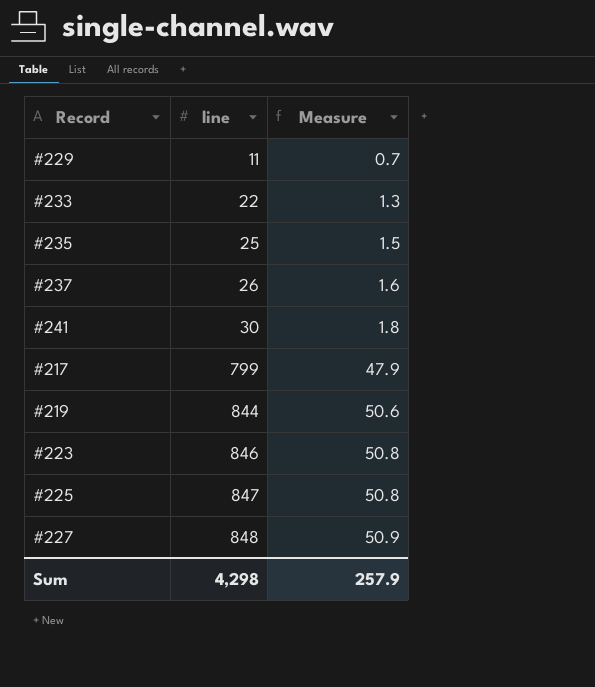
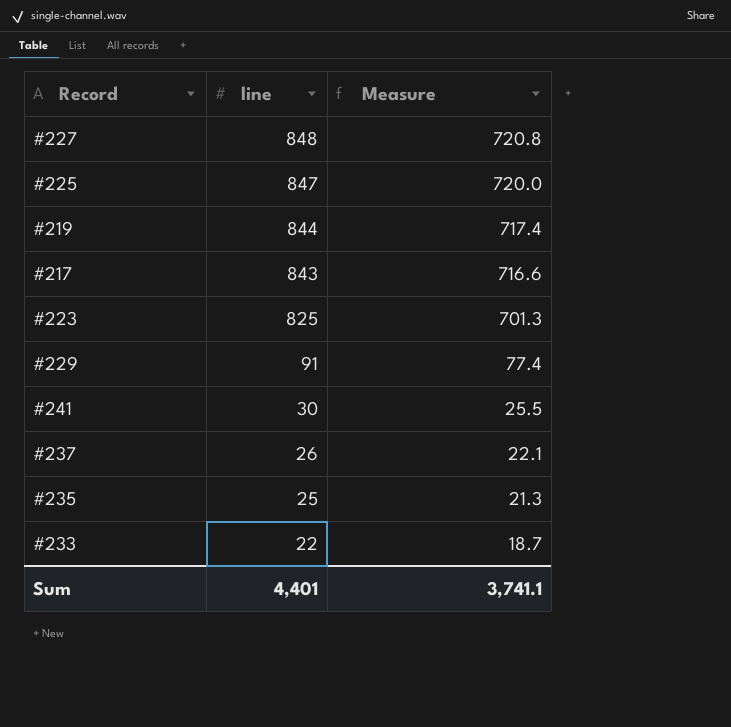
row order: line ascending -> line descending
column Measure | formula: [line] * 0.06 -> [line] * 0.85
#217 | line: 799 -> 843
#223 | line: 846 -> 825
#229 | line: 11 -> 91
Sum | line: 4,298 -> 4,401
Sum | Measure: 257.9 -> 3,741.1

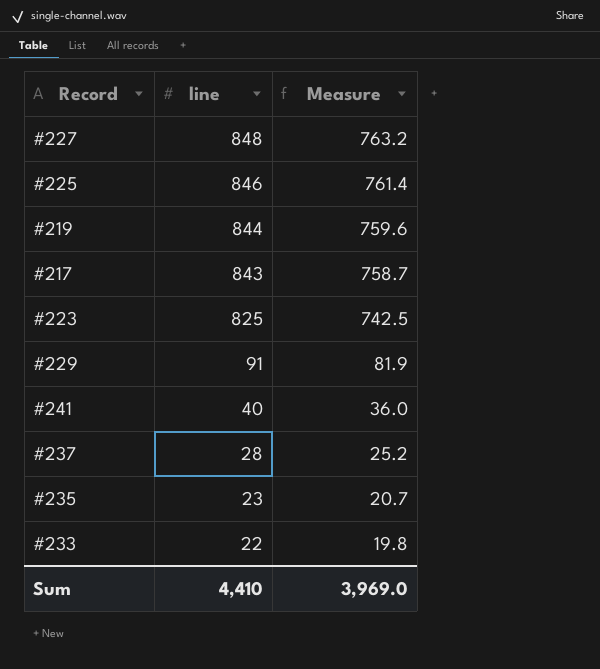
column Measure | formula: [line] * 0.85 -> [line] * 0.9
#225 | line: 847 -> 846
#241 | line: 30 -> 40
#237 | line: 26 -> 28
#235 | line: 25 -> 23
Sum | line: 4,401 -> 4,410
Sum | Measure: 3,741.1 -> 3,969.0

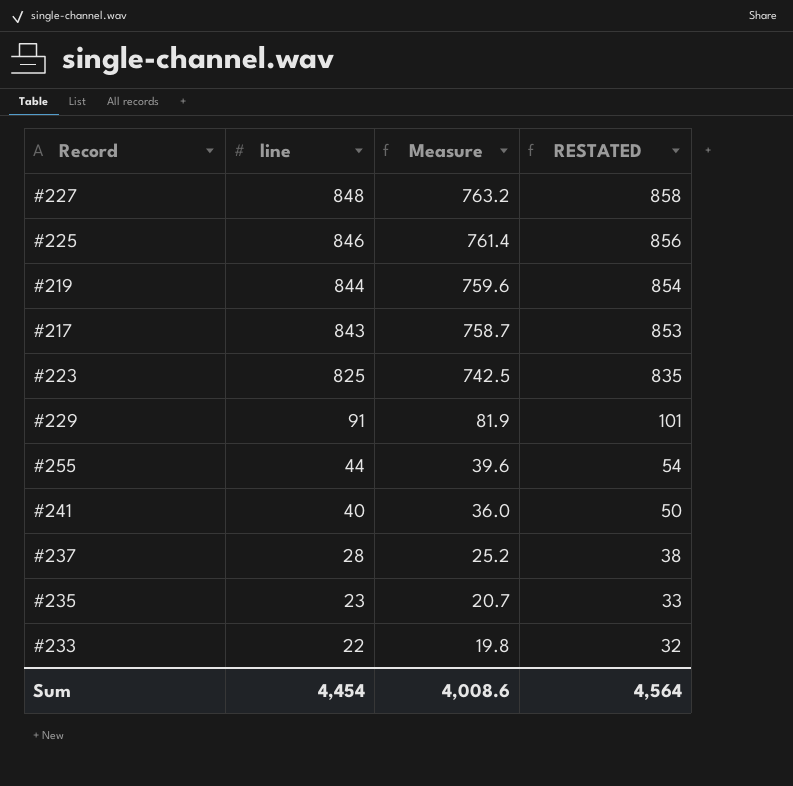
column RESTATED | formula: none -> [line] + 10
row #255: none -> 44 | 39.6 | 54
Sum | line: 4,410 -> 4,454
Sum | Measure: 3,969.0 -> 4,008.6

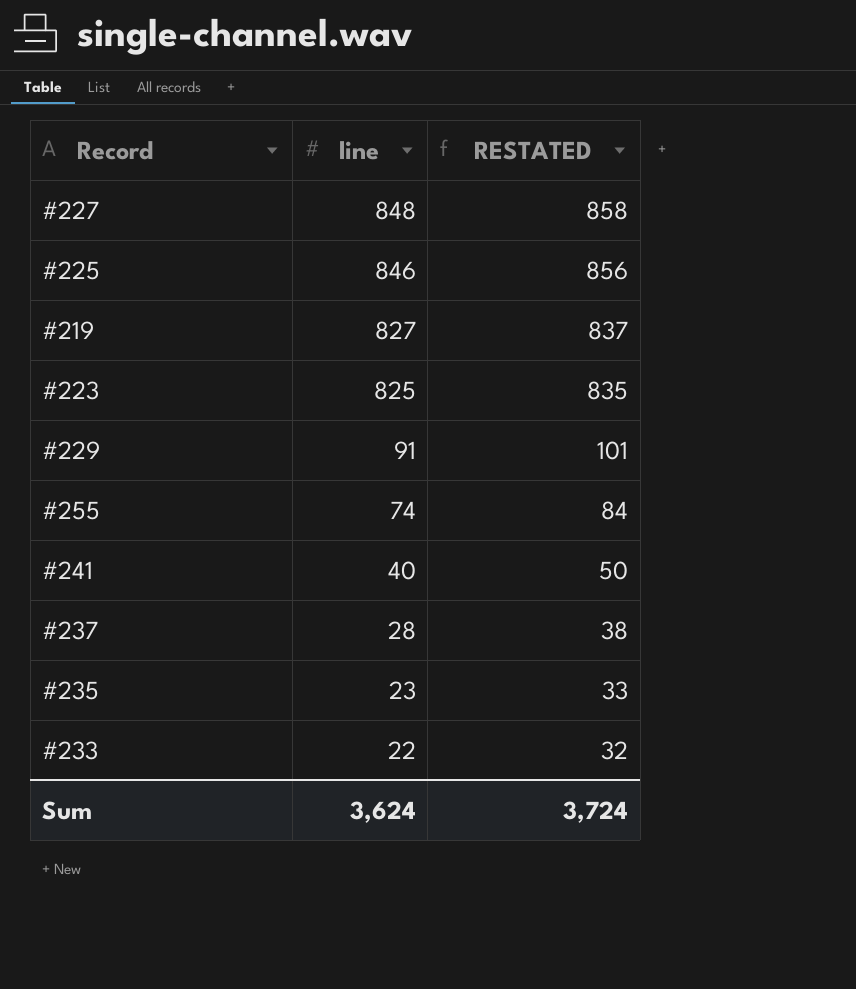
column Measure | formula: [line] * 0.9 -> none
row #217: 843 | 758.7 | 853 -> none
#219 | line: 844 -> 827
#219 | RESTATED: 854 -> 837
#255 | line: 44 -> 74
#255 | RESTATED: 54 -> 84
Sum | line: 4,454 -> 3,624
Sum | RESTATED: 4,564 -> 3,724

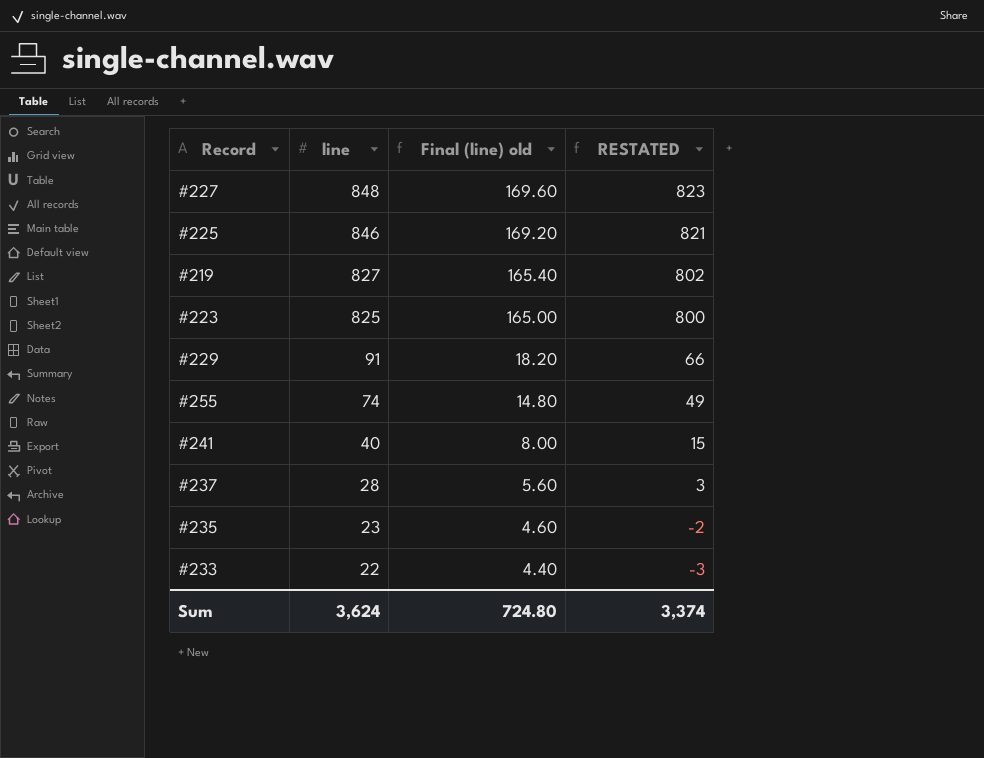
column Final (line) old | formula: none -> [line] * 0.2
column RESTATED | formula: [line] + 10 -> [line] - 25
Sum | RESTATED: 3,724 -> 3,374

